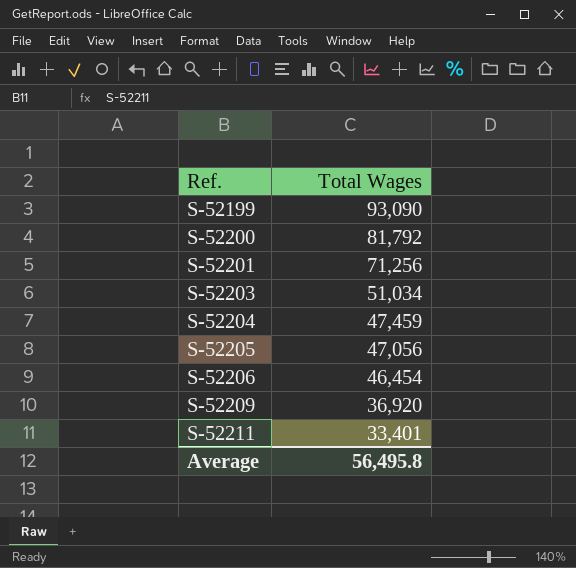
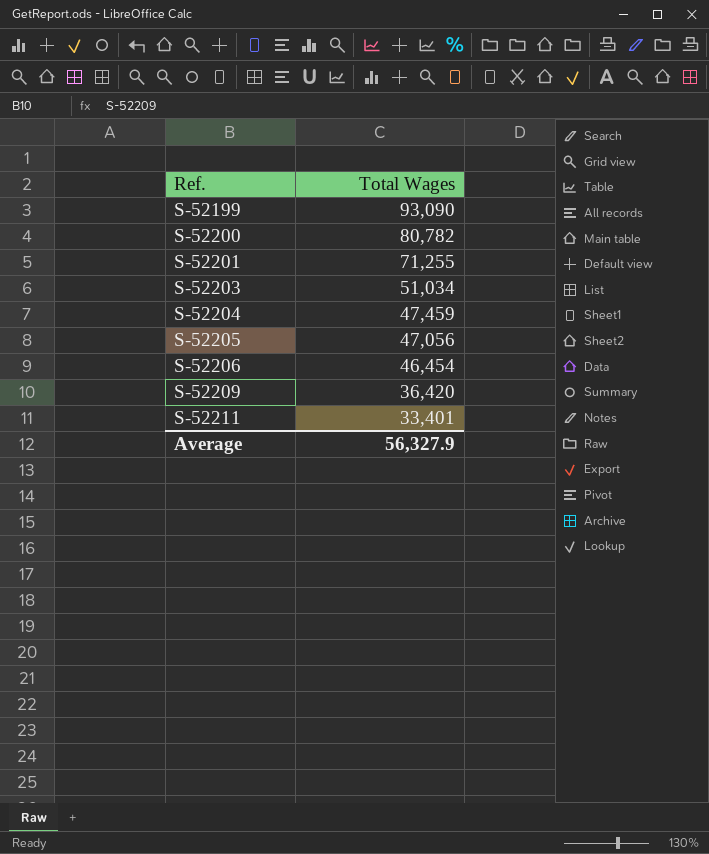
S-52200 | Total Wages: 81,792 -> 80,782
S-52201 | Total Wages: 71,256 -> 71,255
S-52209 | Total Wages: 36,920 -> 36,420
Average | Total Wages: 56,495.8 -> 56,327.9

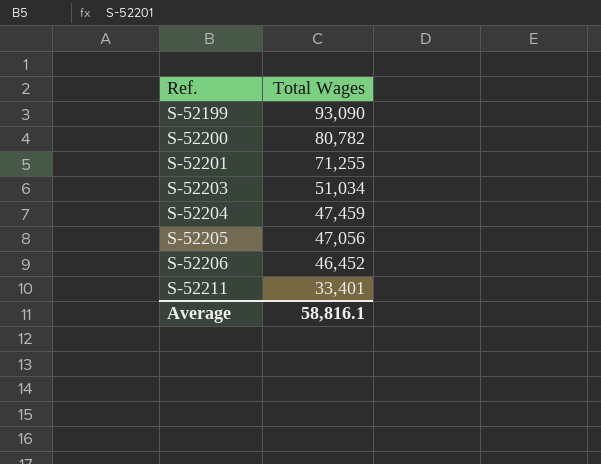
row S-52209: 36,420 -> none
S-52206 | Total Wages: 46,454 -> 46,452
Average | Total Wages: 56,327.9 -> 58,816.1

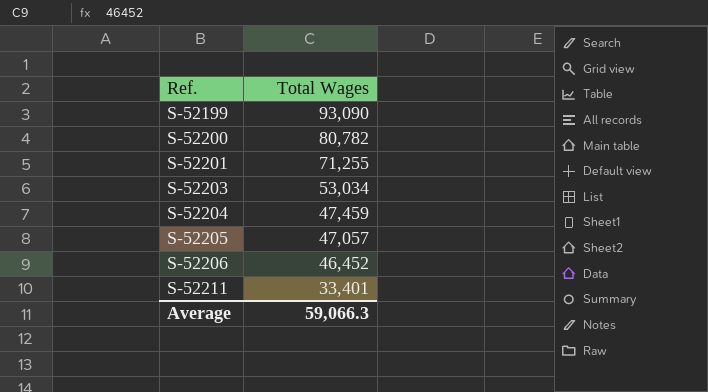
S-52203 | Total Wages: 51,034 -> 53,034
S-52205 | Total Wages: 47,056 -> 47,057
Average | Total Wages: 58,816.1 -> 59,066.3

